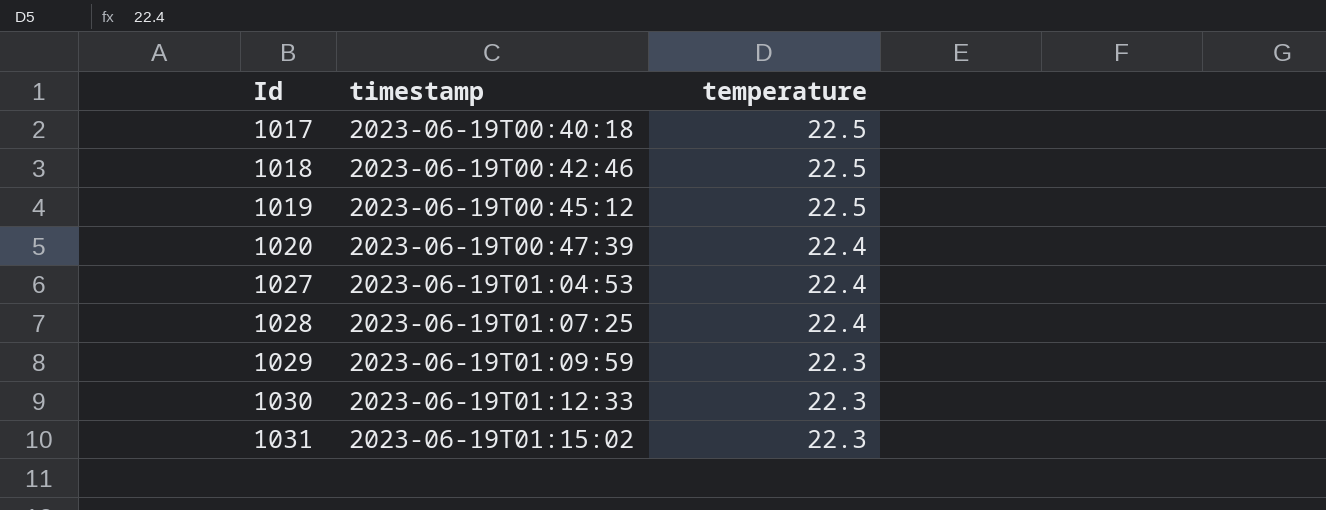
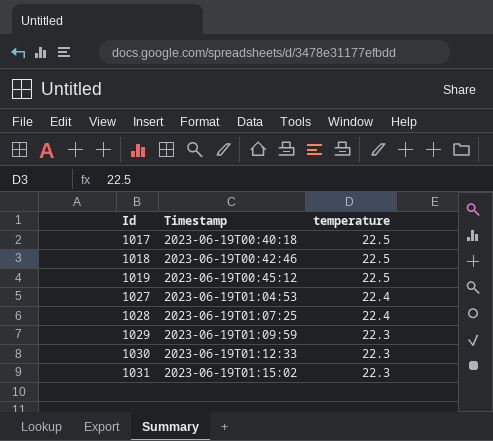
column name: timestamp -> Timestamp
row 1020: 2023-06-19T00:47:39 | 22.4 -> none

